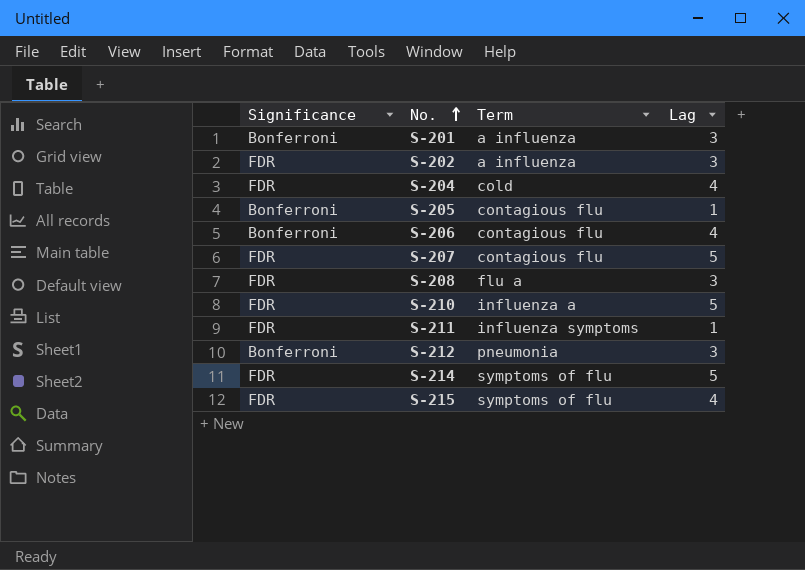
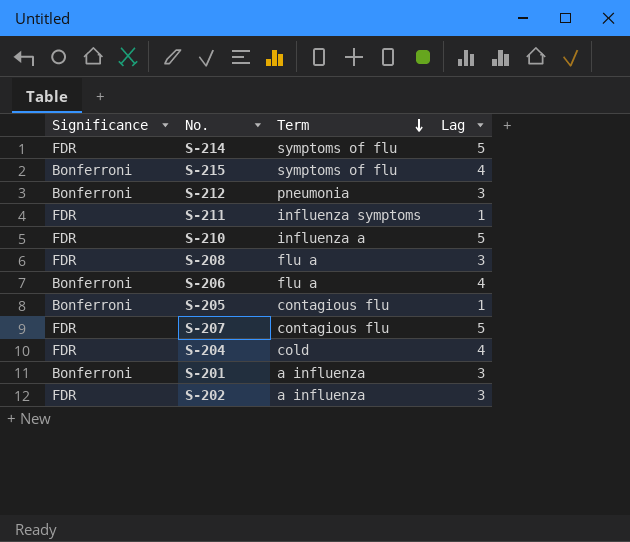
row order: No. ascending -> Term descending
S-215 | Significance: FDR -> Bonferroni
S-206 | Term: contagious flu -> flu a

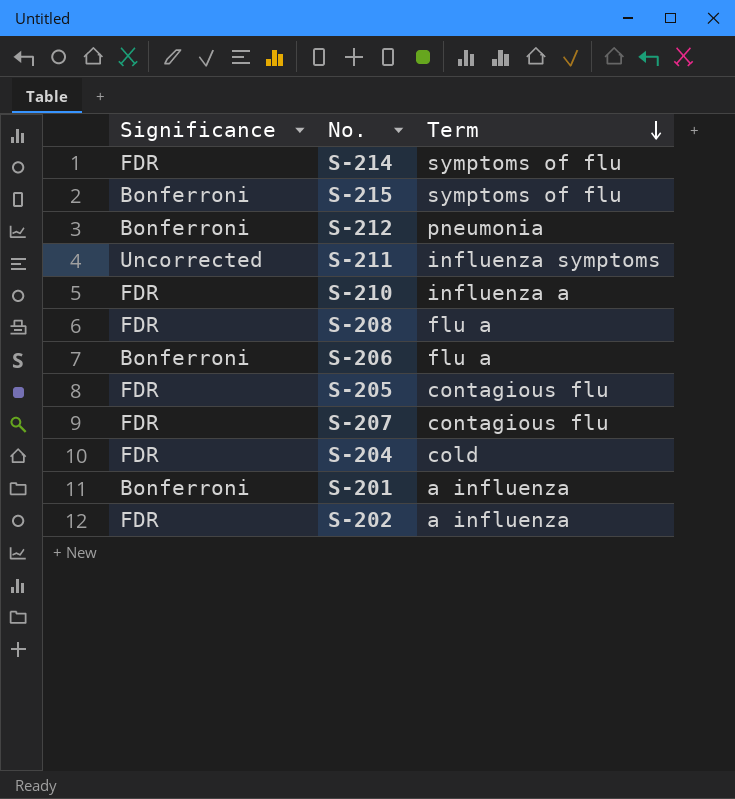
column Lag | position: 4 -> none
S-211 | Significance: FDR -> Uncorrected
S-205 | Significance: Bonferroni -> FDR

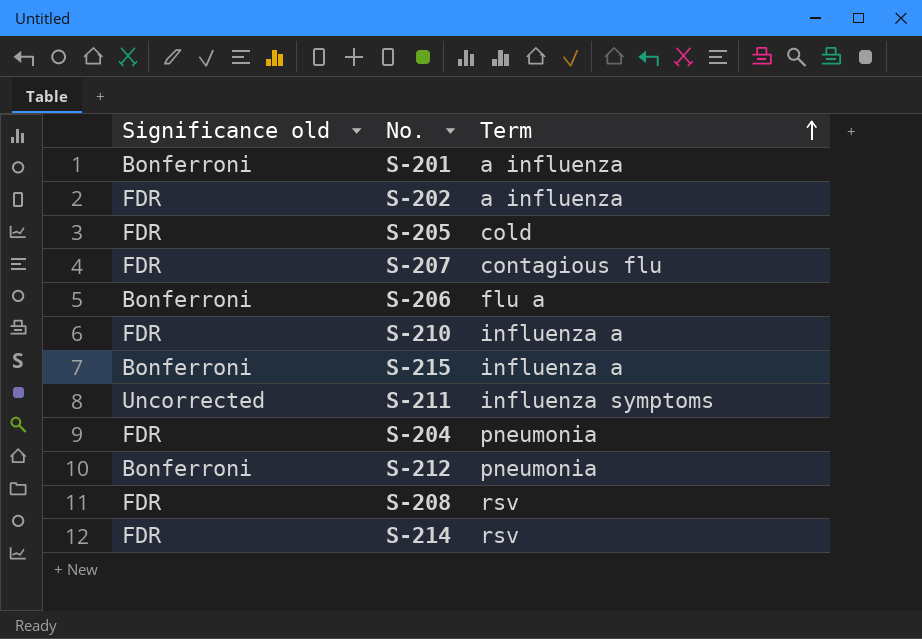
row order: Term descending -> Term ascending
column name: Significance -> Significance old
S-205 | Term: contagious flu -> cold
S-215 | Term: symptoms of flu -> influenza a
S-204 | Term: cold -> pneumonia
S-208 | Term: flu a -> rsv
S-214 | Term: symptoms of flu -> rsv

